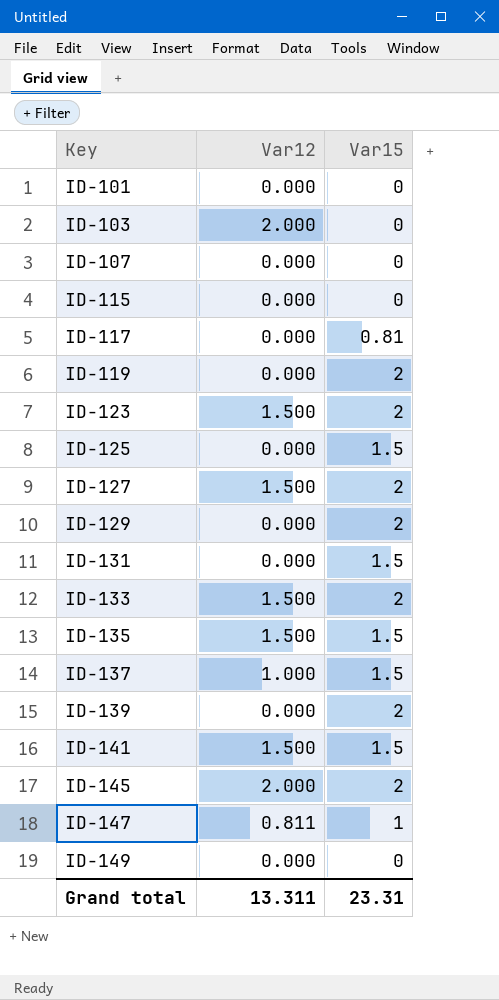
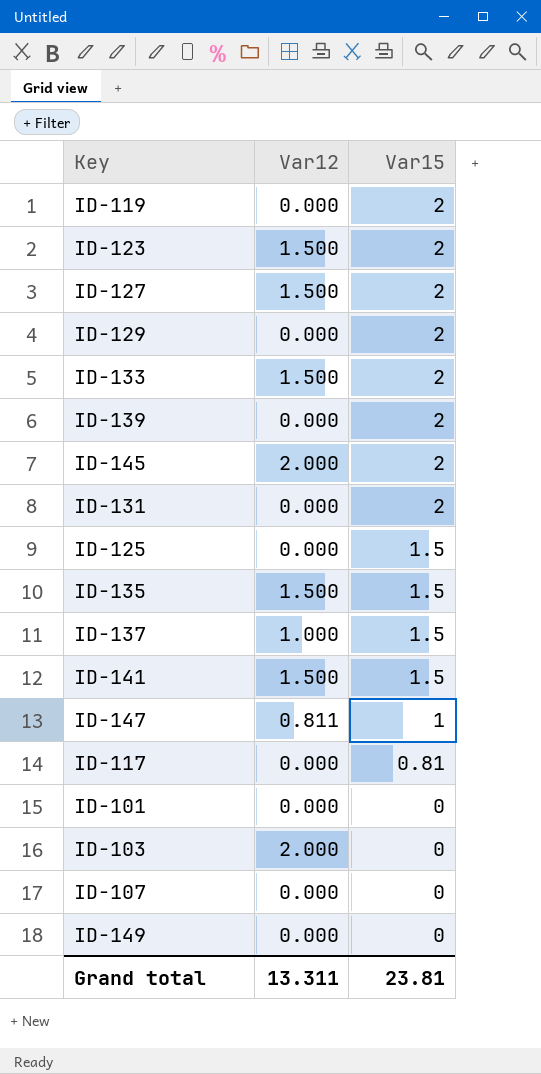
row order: Key ascending -> Var15 descending
row ID-115: 0.000 | 0 -> none
ID-131 | Var15: 1.5 -> 2
Grand total | Var15: 23.31 -> 23.81

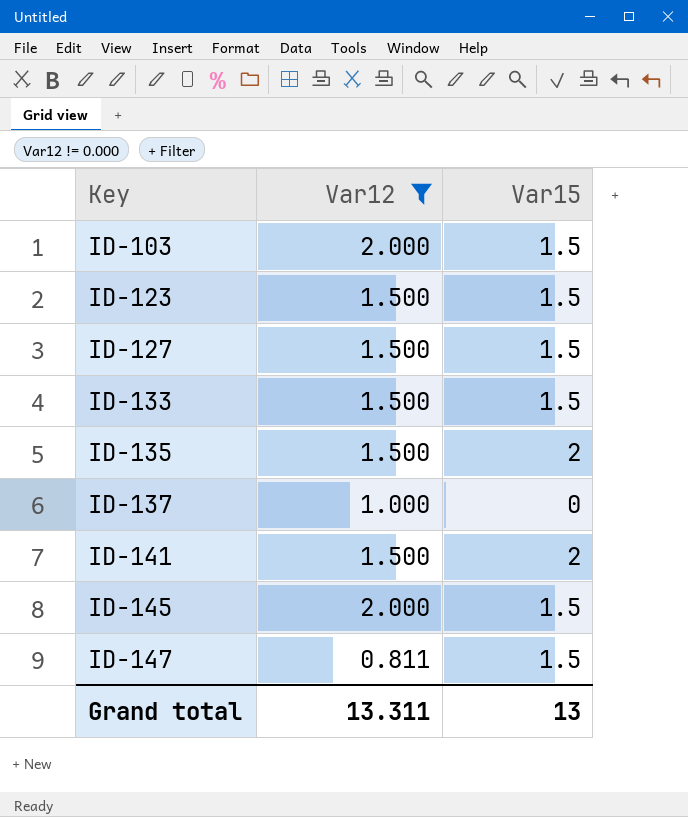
filter: none -> Var12 != 0.000
row order: Var15 descending -> Key ascending
ID-103 | Var15: 0 -> 1.5
ID-123 | Var15: 2 -> 1.5
ID-127 | Var15: 2 -> 1.5
ID-133 | Var15: 2 -> 1.5
ID-135 | Var15: 1.5 -> 2
ID-137 | Var15: 1.5 -> 0
ID-141 | Var15: 1.5 -> 2
ID-145 | Var15: 2 -> 1.5
ID-147 | Var15: 1 -> 1.5
Grand total | Var15: 23.81 -> 13

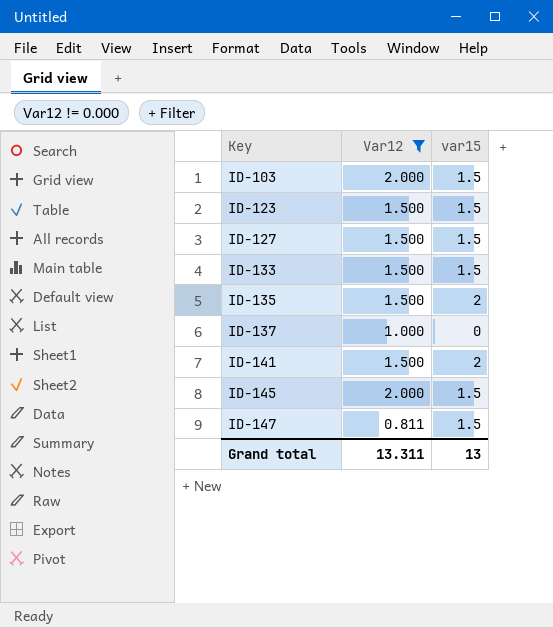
column name: Var15 -> var15

